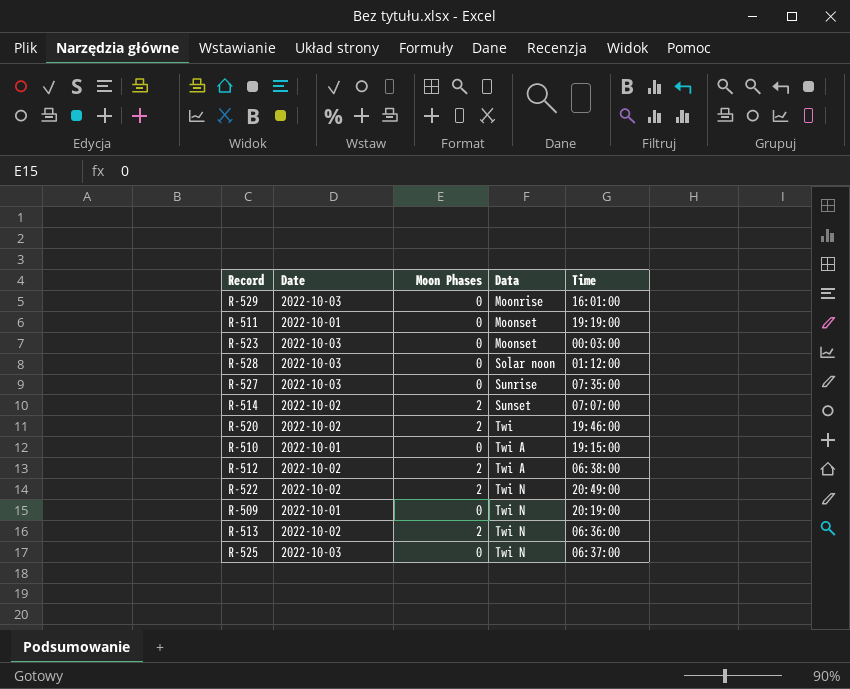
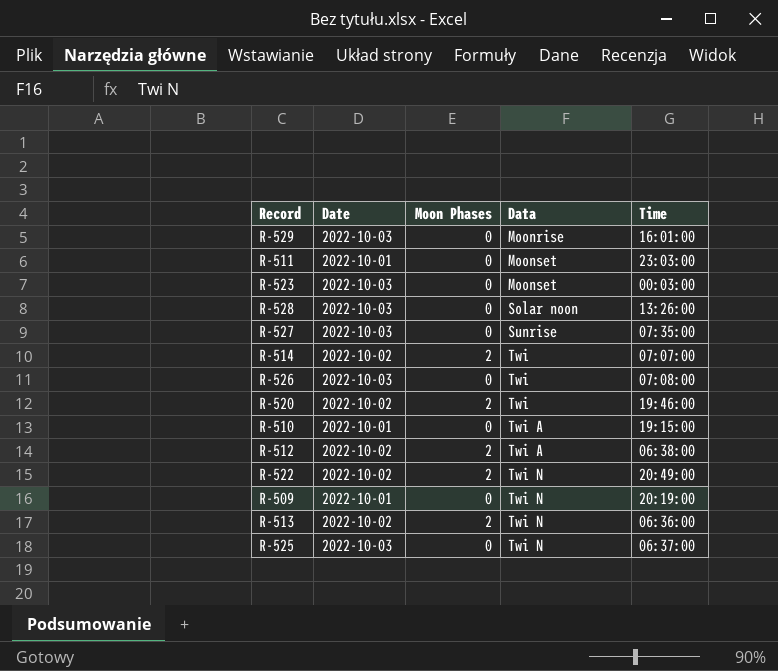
R-511 | Time: 19:19:00 -> 23:03:00
R-528 | Time: 01:12:00 -> 13:26:00
R-514 | Data: Sunset -> Twi
row R-526: none -> 2022-10-03 | 0 | Twi | 07:08:00

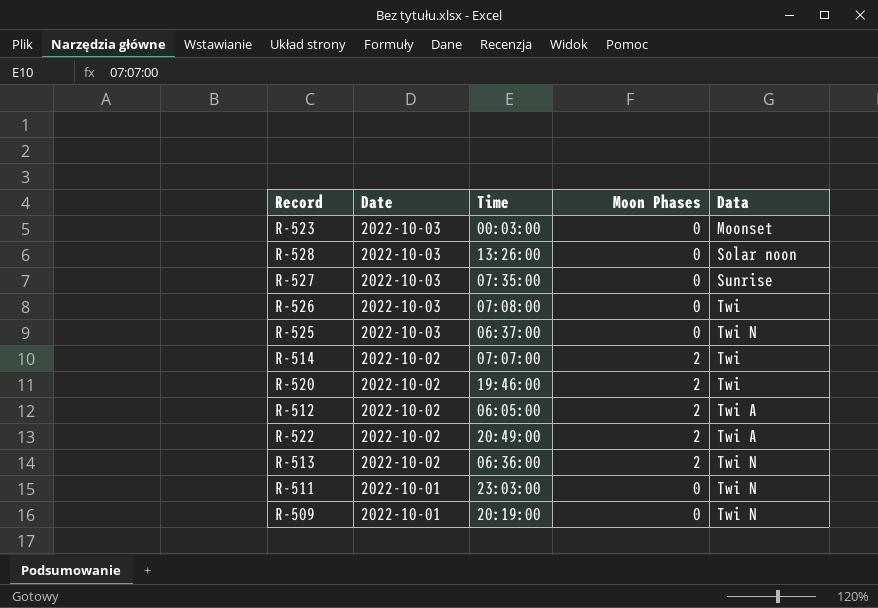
row order: Data ascending -> Date descending
column Time | position: 5 -> 3
row R-529: 2022-10-03 | 0 | Moonrise | 16:01:00 -> none
row R-510: 2022-10-01 | 0 | Twi A | 19:15:00 -> none
R-512 | Time: 06:38:00 -> 06:05:00
R-522 | Data: Twi N -> Twi A
R-511 | Data: Moonset -> Twi N

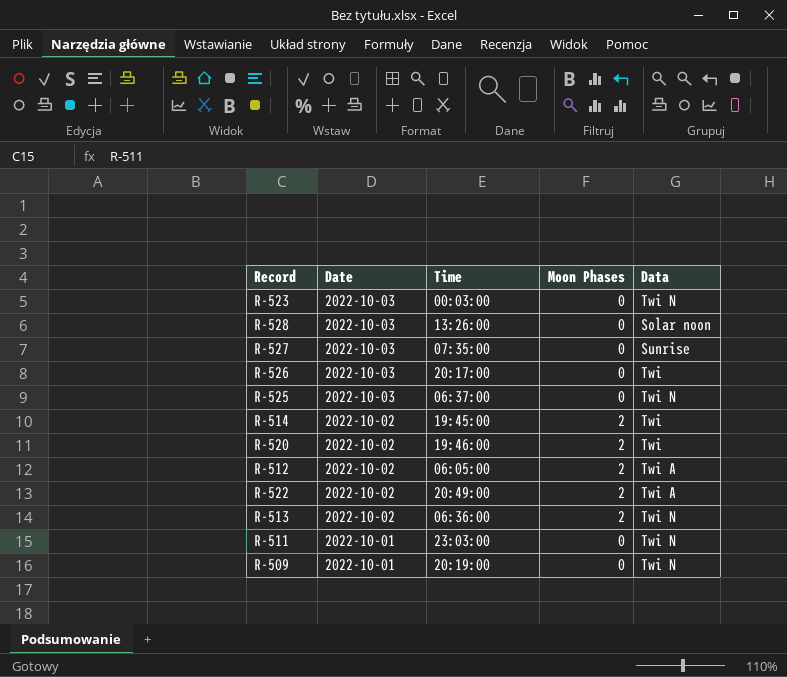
R-523 | Data: Moonset -> Twi N
R-526 | Time: 07:08:00 -> 20:17:00
R-514 | Time: 07:07:00 -> 19:45:00

